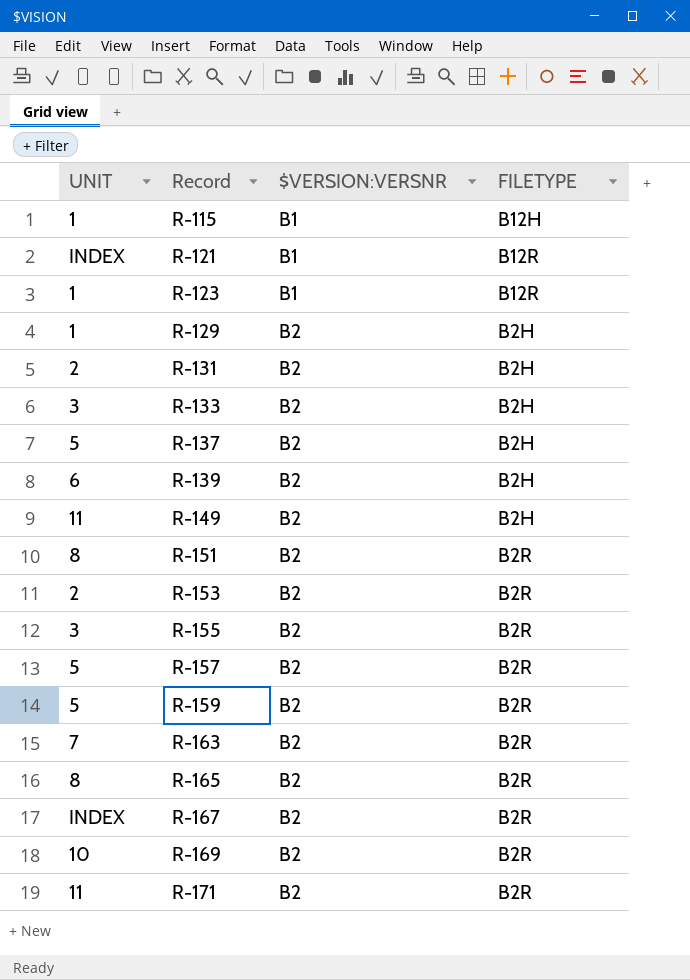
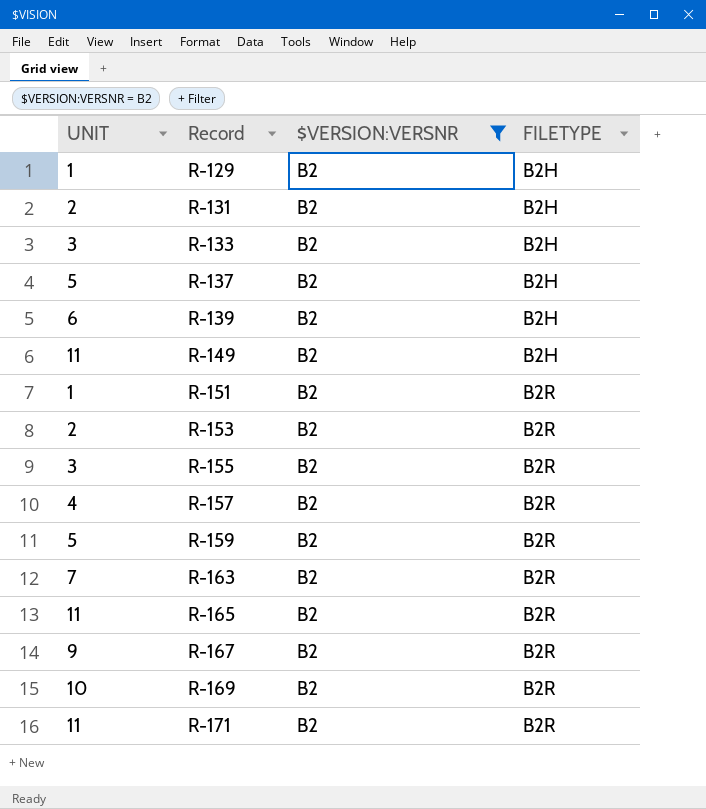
filter: none -> $VERSION:VERSNR = B2
R-151 | UNIT: 8 -> 1
R-157 | UNIT: 5 -> 4
R-165 | UNIT: 8 -> 11
R-167 | UNIT: INDEX -> 9

